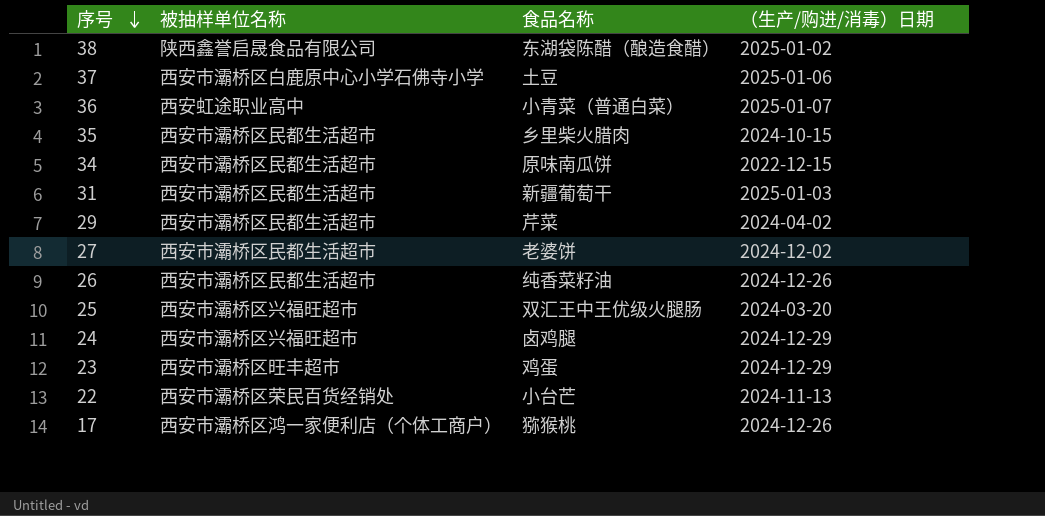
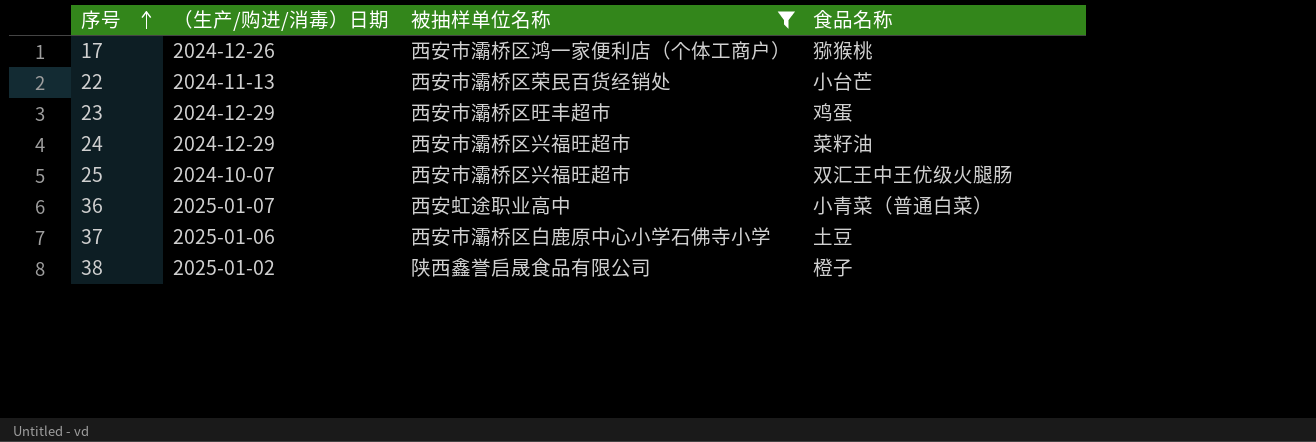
filter: none -> 被抽样单位名称 != 西安市灞桥区民都生活超市
row order: 序号 descending -> 序号 ascending
column （生产/购进/消毒）日期 | position: 4 -> 2
24 | 食品名称: 卤鸡腿 -> 菜籽油
25 | （生产/购进/消毒）日期: 2024-03-20 -> 2024-10-07
38 | 食品名称: 东湖袋陈醋（酿造食醋） -> 橙子

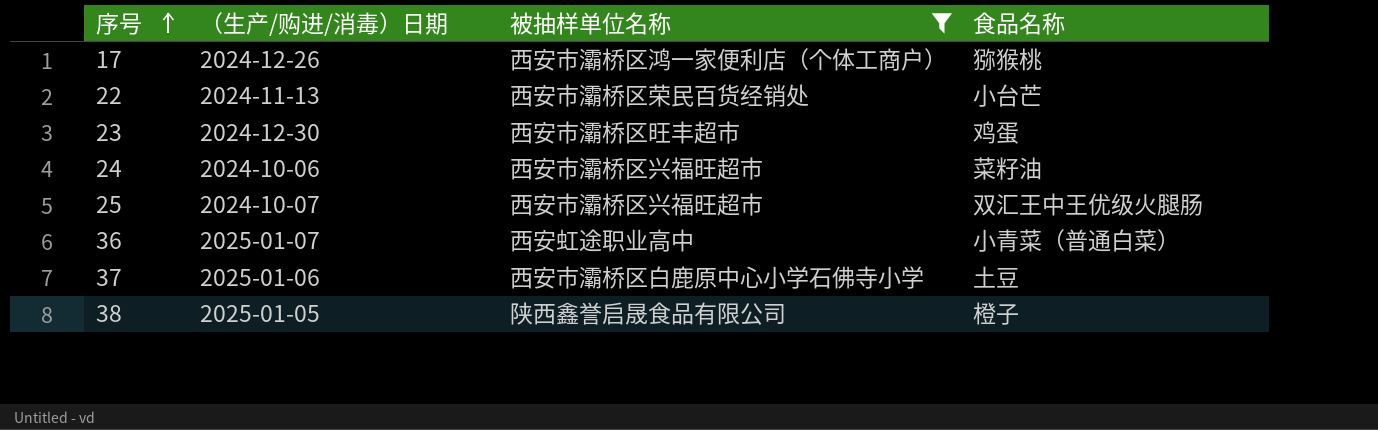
23 | （生产/购进/消毒）日期: 2024-12-29 -> 2024-12-30
24 | （生产/购进/消毒）日期: 2024-12-29 -> 2024-10-06
38 | （生产/购进/消毒）日期: 2025-01-02 -> 2025-01-05

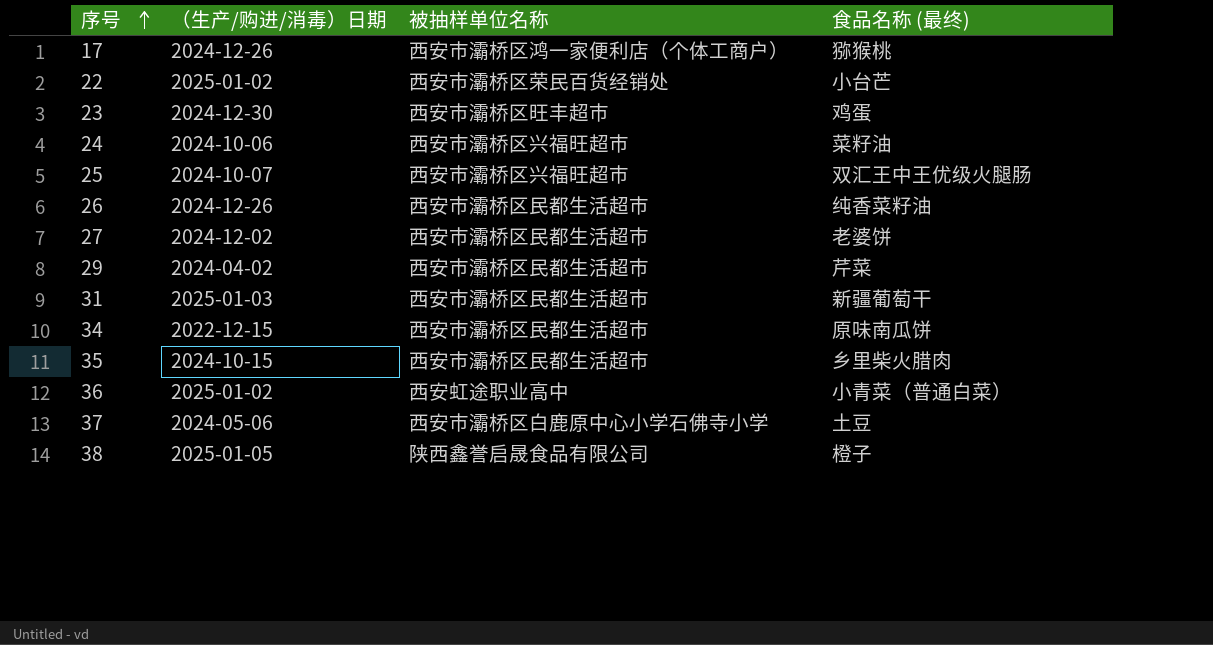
filter: 被抽样单位名称 != 西安市灞桥区民都生活超市 -> none
column name: 食品名称 -> 食品名称 (最终)
22 | （生产/购进/消毒）日期: 2024-11-13 -> 2025-01-02
36 | （生产/购进/消毒）日期: 2025-01-07 -> 2025-01-02
37 | （生产/购进/消毒）日期: 2025-01-06 -> 2024-05-06

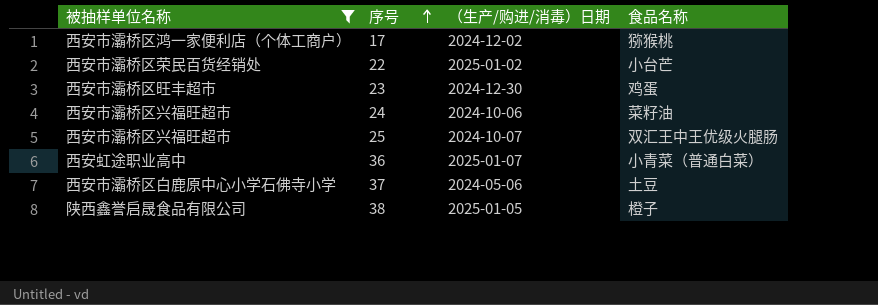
filter: none -> 被抽样单位名称 != 西安市灞桥区民都生活超市
column 被抽样单位名称 | position: 3 -> 1
column name: 食品名称 (最终) -> 食品名称
17 | （生产/购进/消毒）日期: 2024-12-26 -> 2024-12-02
36 | （生产/购进/消毒）日期: 2025-01-02 -> 2025-01-07

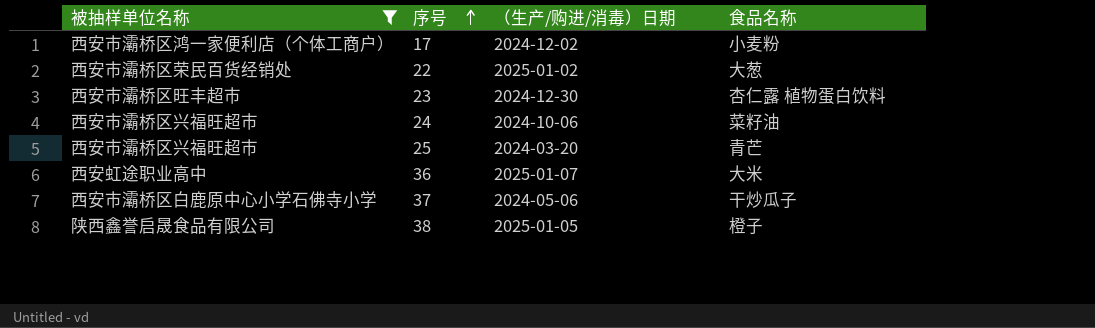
17 | 食品名称: 猕猴桃 -> 小麦粉
22 | 食品名称: 小台芒 -> 大葱
23 | 食品名称: 鸡蛋 -> 杏仁露 植物蛋白饮料
25 | （生产/购进/消毒）日期: 2024-10-07 -> 2024-03-20
25 | 食品名称: 双汇王中王优级火腿肠 -> 青芒
36 | 食品名称: 小青菜（普通白菜） -> 大米
37 | 食品名称: 土豆 -> 干炒瓜子

